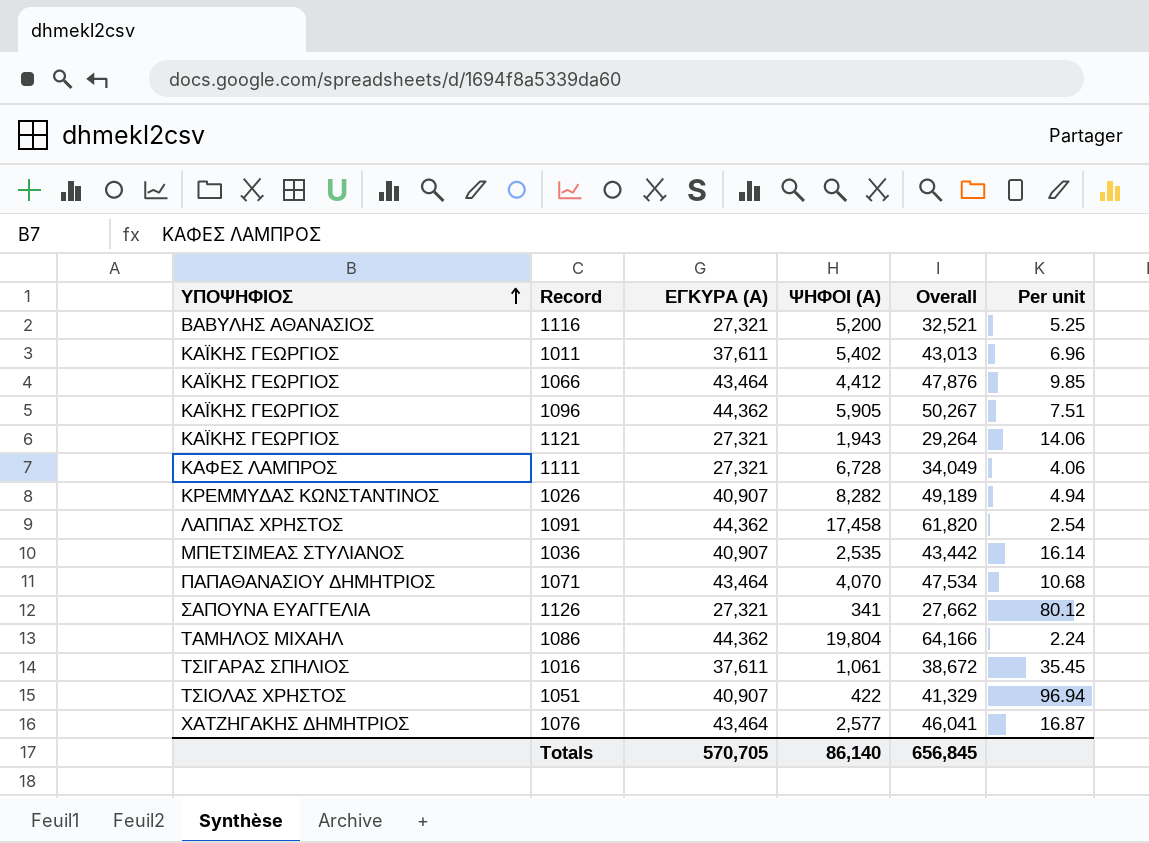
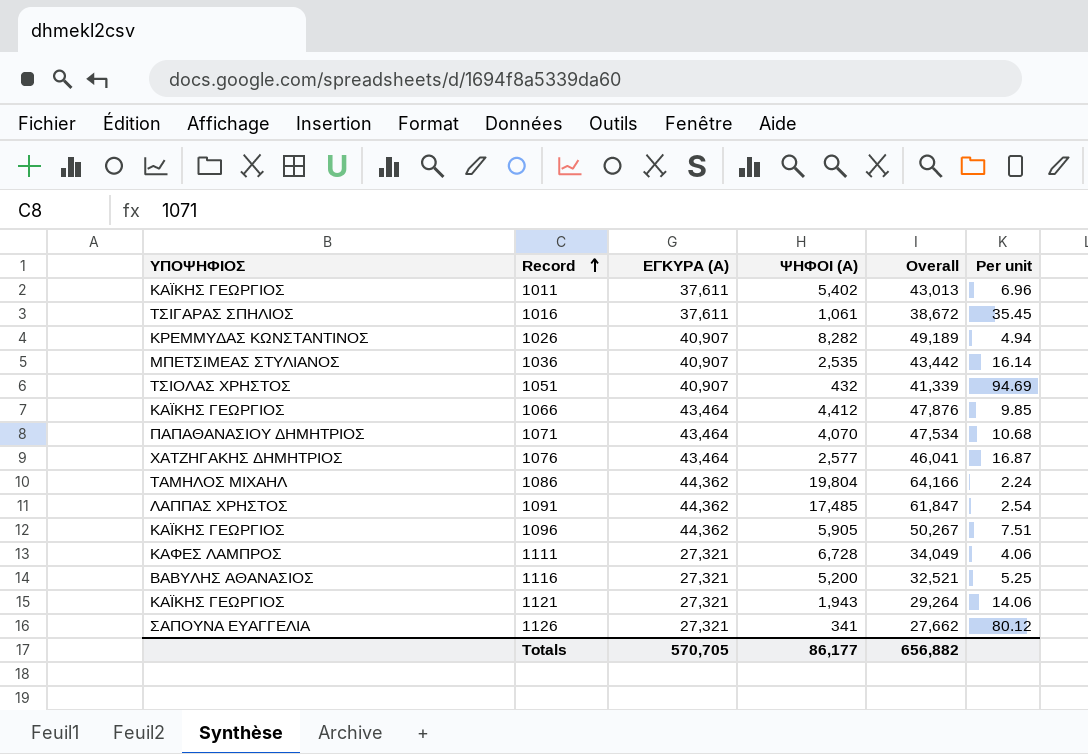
row order: ΥΠΟΨΗΦΙΟΣ ascending -> Record ascending
1051 | ΨΗΦΟΙ (Α): 422 -> 432
1051 | Overall: 41,329 -> 41,339
1051 | Per unit: 96.94 -> 94.69
1091 | ΨΗΦΟΙ (Α): 17,458 -> 17,485
1091 | Overall: 61,820 -> 61,847
Totals | ΨΗΦΟΙ (Α): 86,140 -> 86,177
Totals | Overall: 656,845 -> 656,882

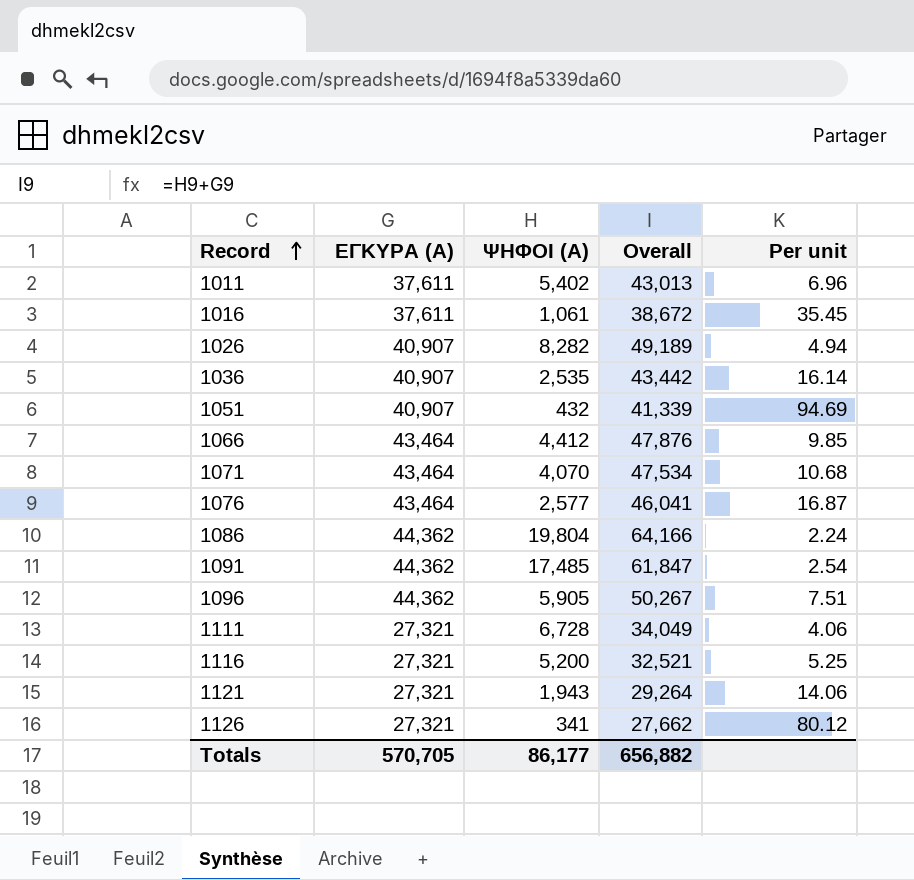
column ΥΠΟΨΗΦΙΟΣ | position: 1 -> none

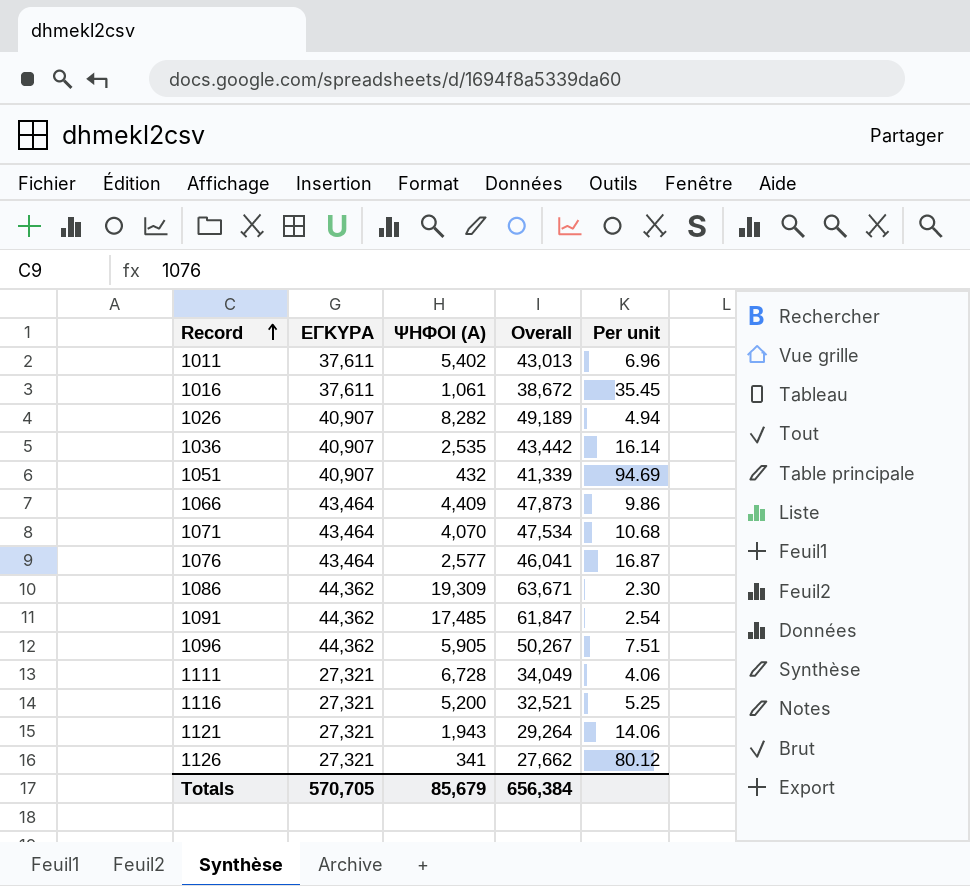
column name: ΕΓΚΥΡΑ (Α) -> ΕΓΚΥΡΑ
1066 | ΨΗΦΟΙ (Α): 4,412 -> 4,409
1066 | Overall: 47,876 -> 47,873
1066 | Per unit: 9.85 -> 9.86
1086 | ΨΗΦΟΙ (Α): 19,804 -> 19,309
1086 | Overall: 64,166 -> 63,671
1086 | Per unit: 2.24 -> 2.30
Totals | ΨΗΦΟΙ (Α): 86,177 -> 85,679
Totals | Overall: 656,882 -> 656,384

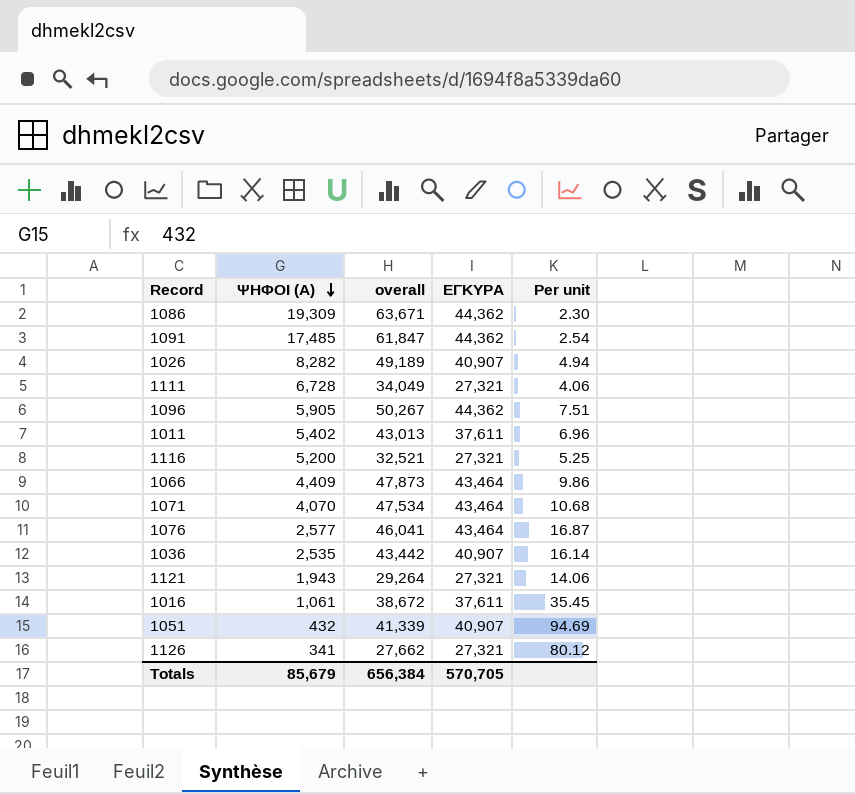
row order: Record ascending -> ΨΗΦΟΙ (Α) descending
column name: Overall -> overall
column ΕΓΚΥΡΑ | position: 2 -> 4

